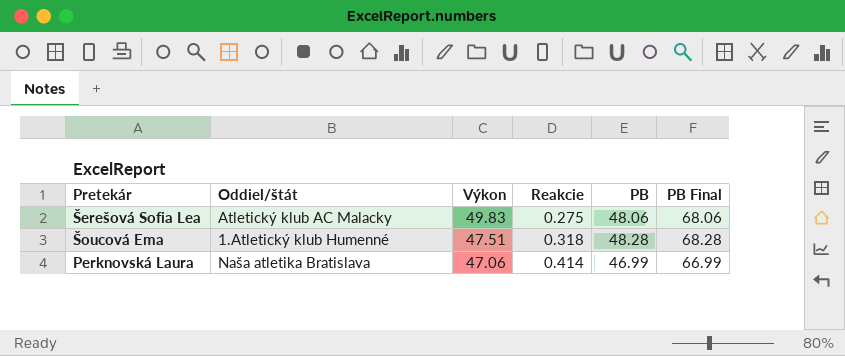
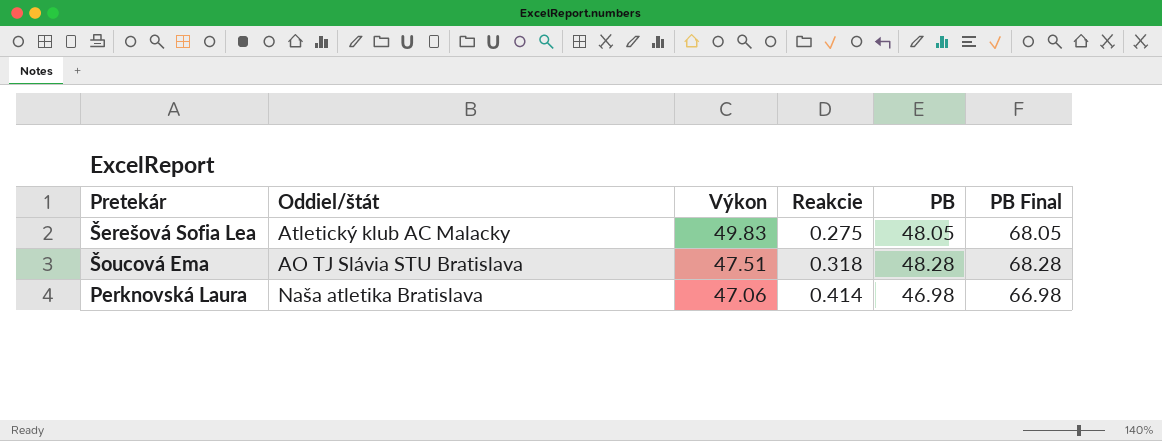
Šerešová Sofia Lea | PB: 48.06 -> 48.05
Šerešová Sofia Lea | PB Final: 68.06 -> 68.05
Šoucová Ema | Oddiel/štát: 1.Atletický klub Humenné -> AO TJ Slávia STU Bratislava
Perknovská Laura | PB: 46.99 -> 46.98
Perknovská Laura | PB Final: 66.99 -> 66.98

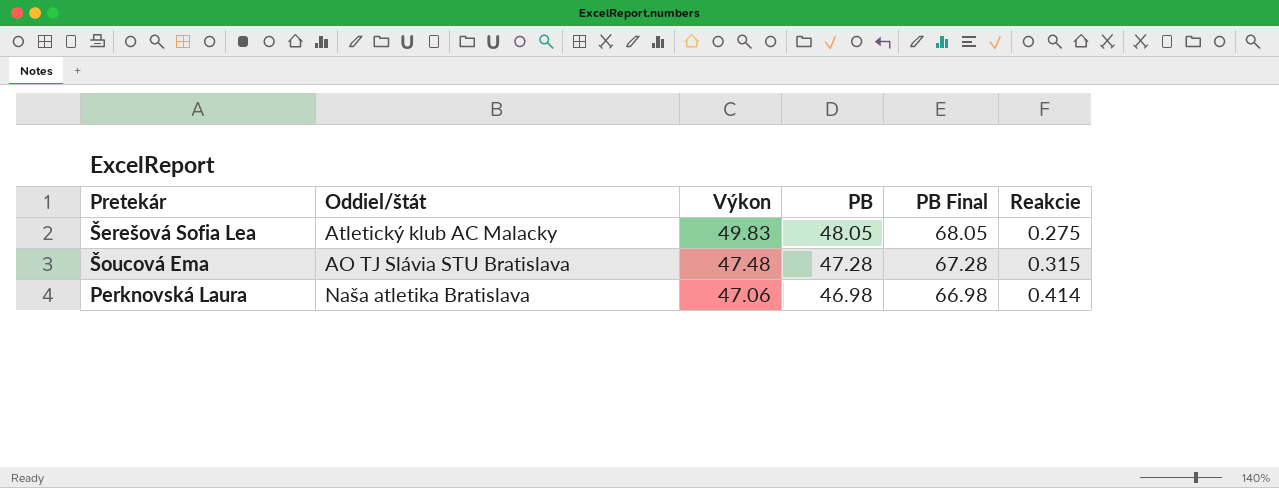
column Reakcie | position: 4 -> 6
Šoucová Ema | Výkon: 47.51 -> 47.48
Šoucová Ema | PB: 48.28 -> 47.28
Šoucová Ema | PB Final: 68.28 -> 67.28
Šoucová Ema | Reakcie: 0.318 -> 0.315

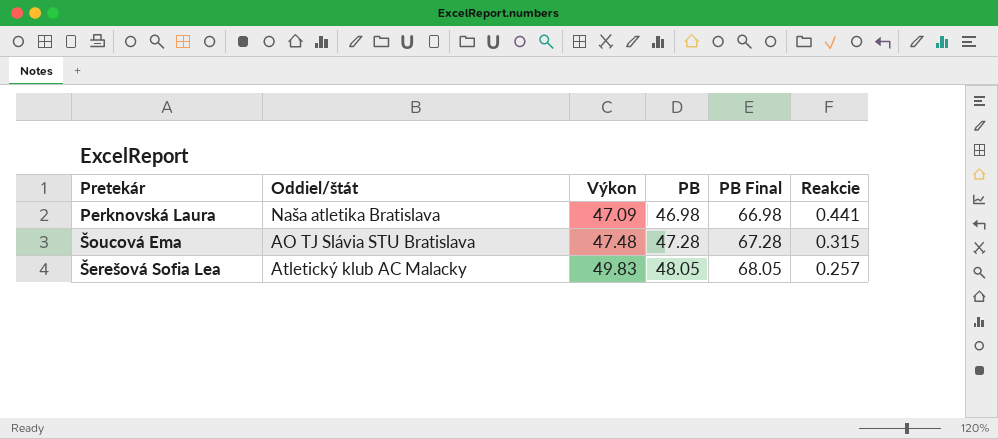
row order: Výkon descending -> Výkon ascending
Perknovská Laura | Výkon: 47.06 -> 47.09
Perknovská Laura | Reakcie: 0.414 -> 0.441
Šerešová Sofia Lea | Reakcie: 0.275 -> 0.257

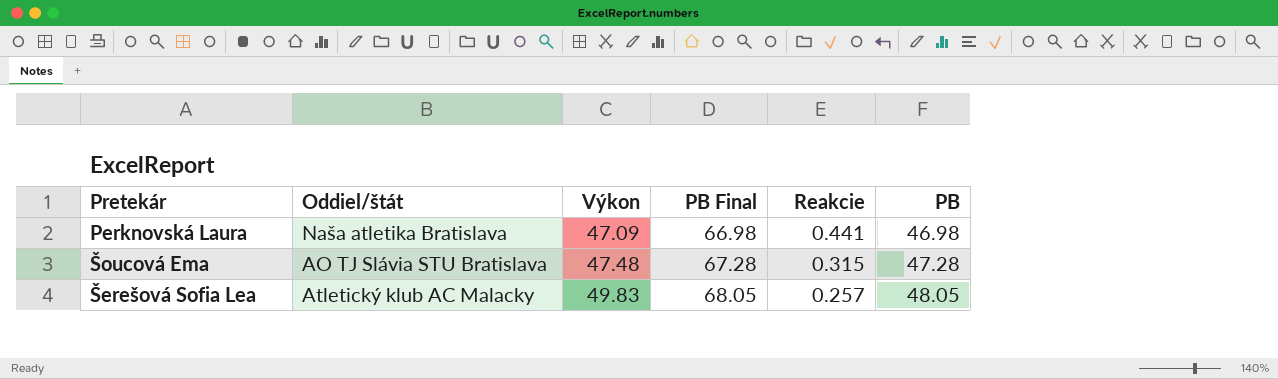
column PB | position: 4 -> 6

